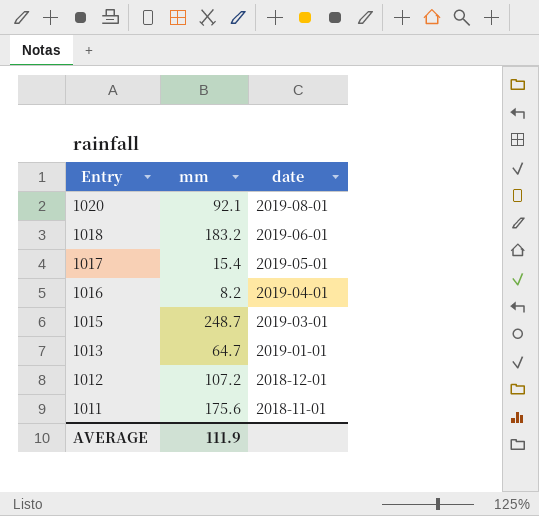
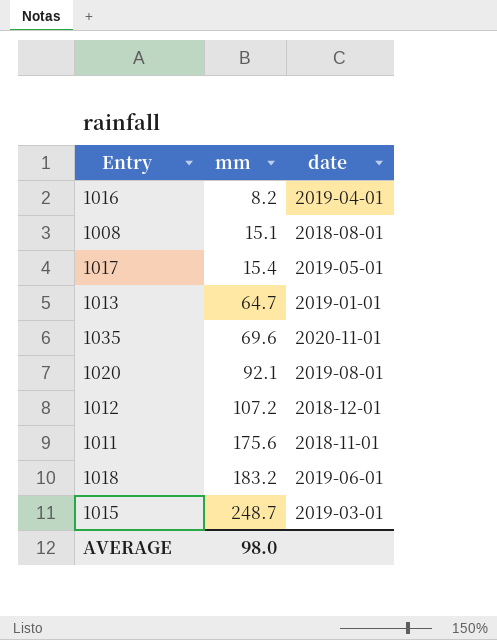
row order: Entry descending -> mm ascending
row 1008: none -> 15.1 | 2018-08-01
row 1035: none -> 69.6 | 2020-11-01
AVERAGE | mm: 111.9 -> 98.0

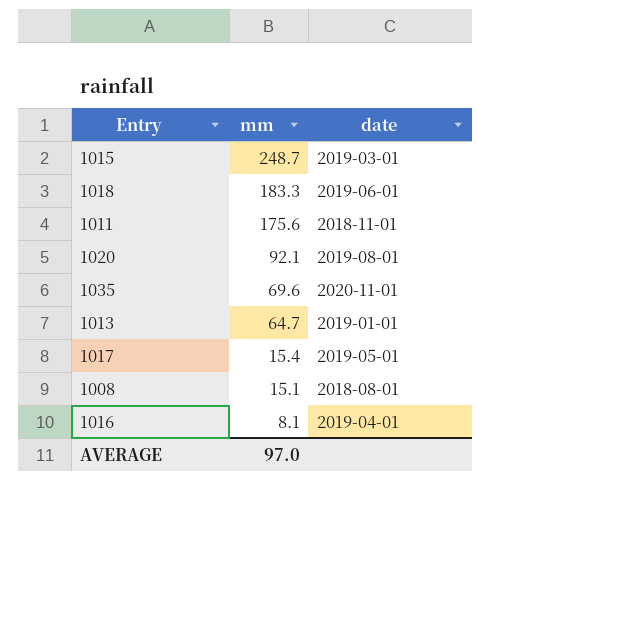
row order: mm ascending -> mm descending
row 1012: 107.2 | 2018-12-01 -> none
1018 | mm: 183.2 -> 183.3
1016 | mm: 8.2 -> 8.1
AVERAGE | mm: 98.0 -> 97.0

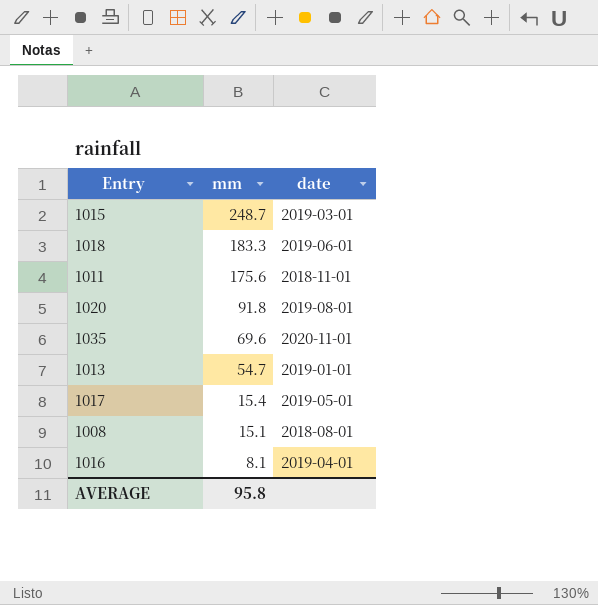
1020 | mm: 92.1 -> 91.8
1013 | mm: 64.7 -> 54.7
AVERAGE | mm: 97.0 -> 95.8

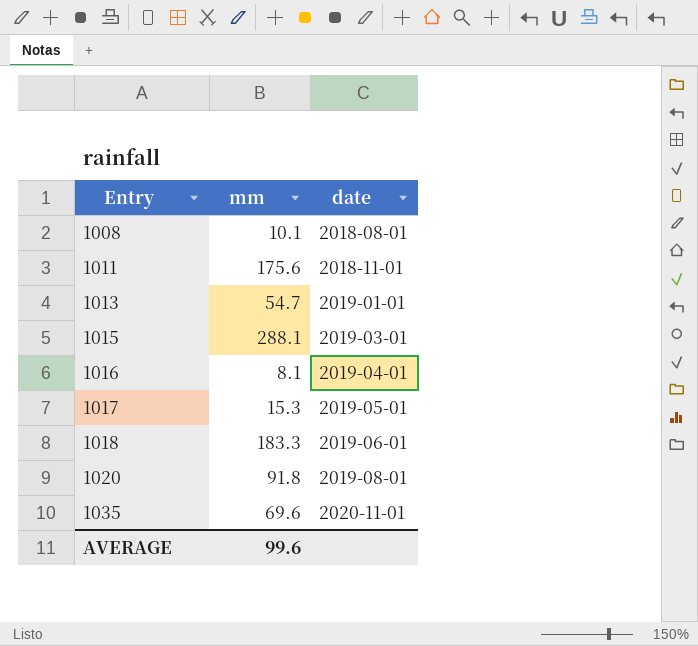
row order: mm descending -> Entry ascending
1008 | mm: 15.1 -> 10.1
1015 | mm: 248.7 -> 288.1
1017 | mm: 15.4 -> 15.3
AVERAGE | mm: 95.8 -> 99.6

